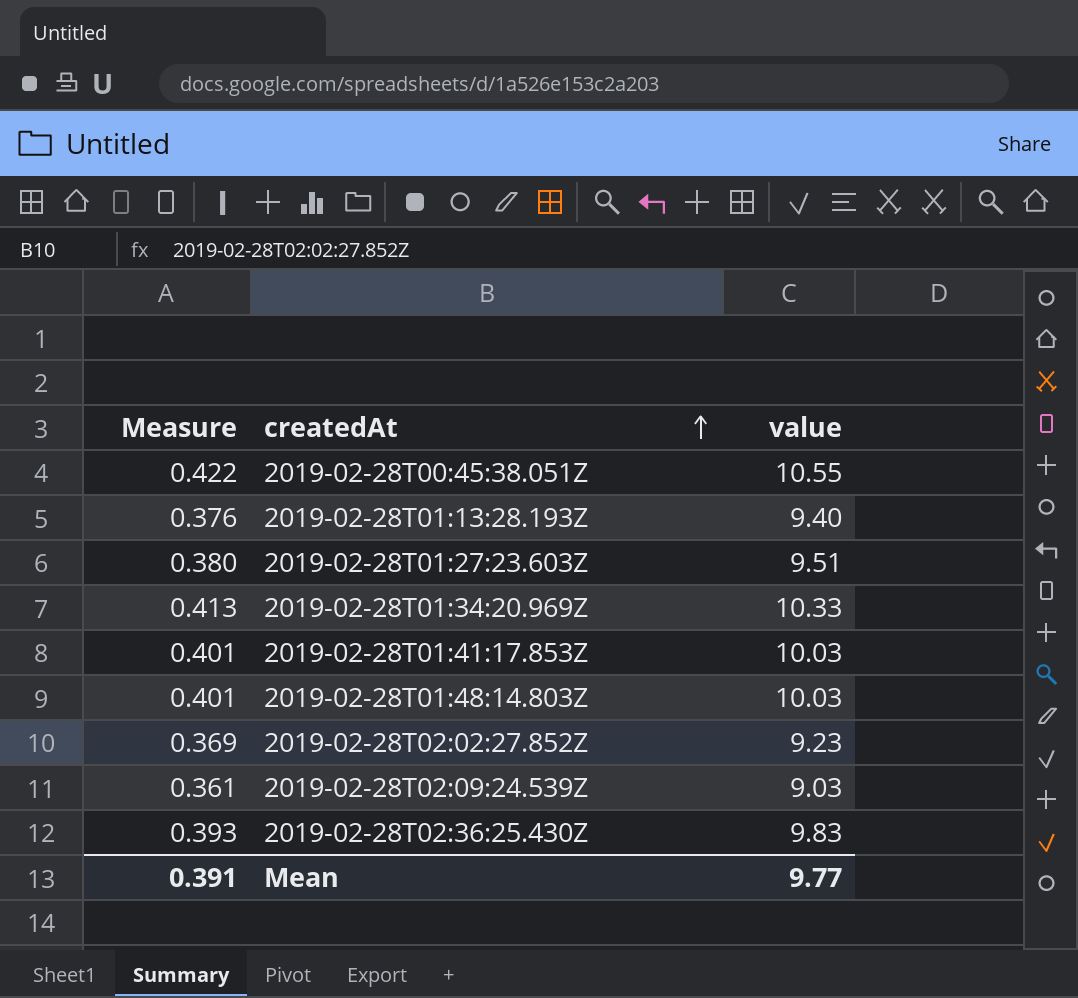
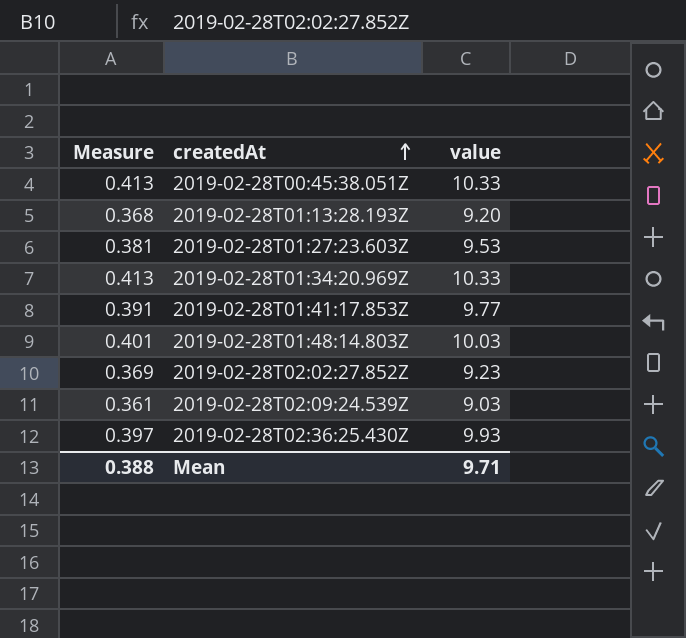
2019-02-28T00:45:38.051Z | Measure: 0.422 -> 0.413
2019-02-28T00:45:38.051Z | value: 10.55 -> 10.33
2019-02-28T01:13:28.193Z | Measure: 0.376 -> 0.368
2019-02-28T01:13:28.193Z | value: 9.40 -> 9.20
2019-02-28T01:27:23.603Z | Measure: 0.380 -> 0.381
2019-02-28T01:27:23.603Z | value: 9.51 -> 9.53
2019-02-28T01:41:17.853Z | Measure: 0.401 -> 0.391
2019-02-28T01:41:17.853Z | value: 10.03 -> 9.77
2019-02-28T02:36:25.430Z | Measure: 0.393 -> 0.397
2019-02-28T02:36:25.430Z | value: 9.83 -> 9.93
Mean | Measure: 0.391 -> 0.388
Mean | value: 9.77 -> 9.71

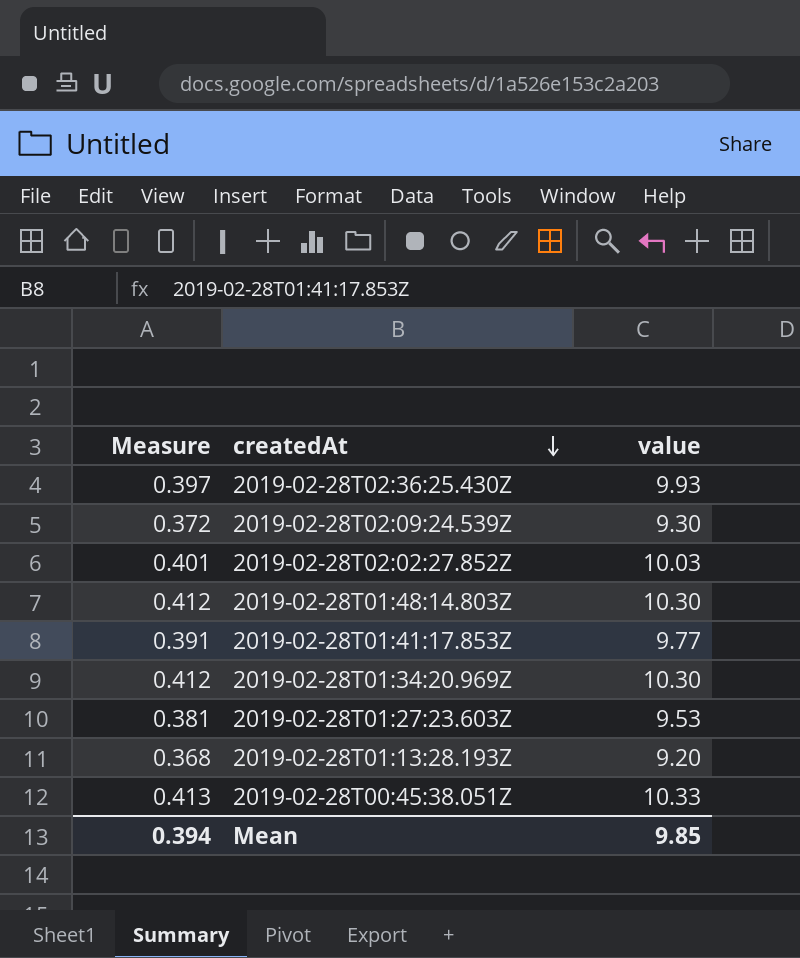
row order: createdAt ascending -> createdAt descending
2019-02-28T02:09:24.539Z | Measure: 0.361 -> 0.372
2019-02-28T02:09:24.539Z | value: 9.03 -> 9.30
2019-02-28T02:02:27.852Z | Measure: 0.369 -> 0.401
2019-02-28T02:02:27.852Z | value: 9.23 -> 10.03
2019-02-28T01:48:14.803Z | Measure: 0.401 -> 0.412
2019-02-28T01:48:14.803Z | value: 10.03 -> 10.30
2019-02-28T01:34:20.969Z | Measure: 0.413 -> 0.412
2019-02-28T01:34:20.969Z | value: 10.33 -> 10.30
Mean | Measure: 0.388 -> 0.394
Mean | value: 9.71 -> 9.85

